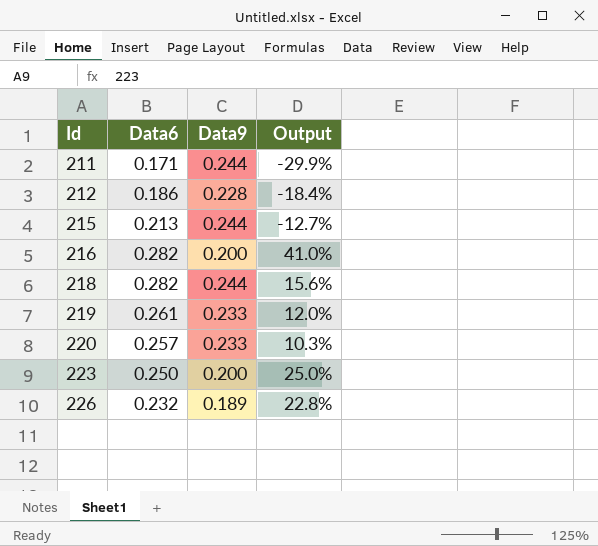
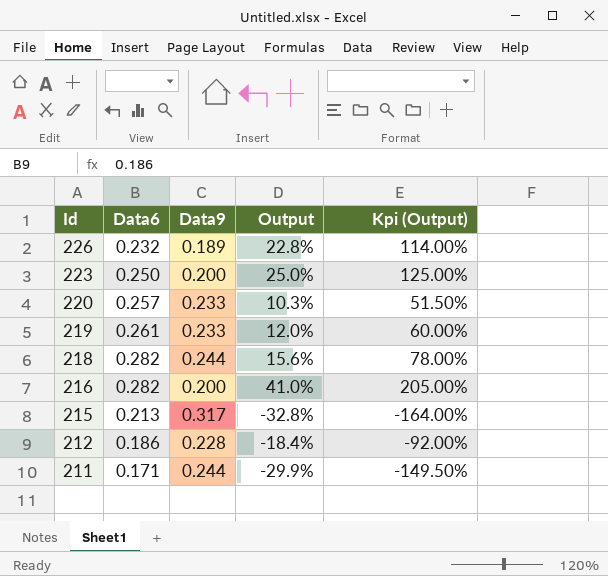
row order: Id ascending -> Id descending
column Kpi (Output) | formula: none -> [Output] * 5
215 | Data9: 0.244 -> 0.317
215 | Output: -12.7% -> -32.8%

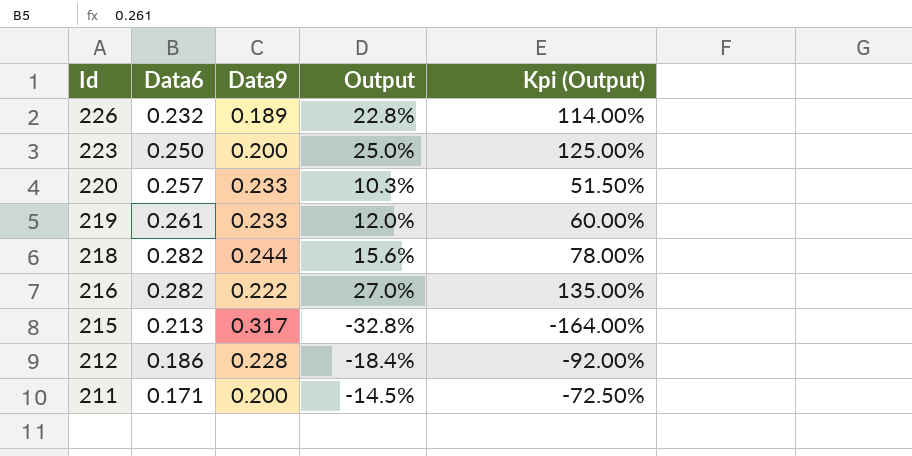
216 | Data9: 0.200 -> 0.222
216 | Output: 41.0% -> 27.0%
216 | Kpi (Output): 205.00% -> 135.00%
211 | Data9: 0.244 -> 0.200
211 | Output: -29.9% -> -14.5%
211 | Kpi (Output): -149.50% -> -72.50%

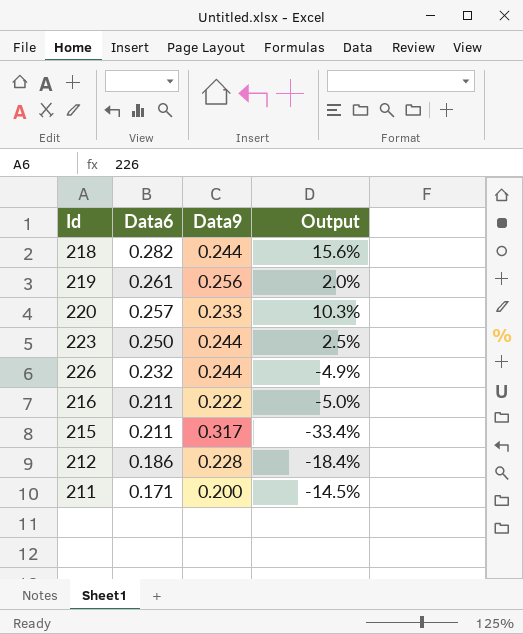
row order: Id descending -> Data6 descending
column Kpi (Output) | formula: [Output] * 5 -> none
219 | Data9: 0.233 -> 0.256
219 | Output: 12.0% -> 2.0%
223 | Data9: 0.200 -> 0.244
223 | Output: 25.0% -> 2.5%
226 | Data9: 0.189 -> 0.244
226 | Output: 22.8% -> -4.9%
216 | Data6: 0.282 -> 0.211
216 | Output: 27.0% -> -5.0%
215 | Data6: 0.213 -> 0.211
215 | Output: -32.8% -> -33.4%

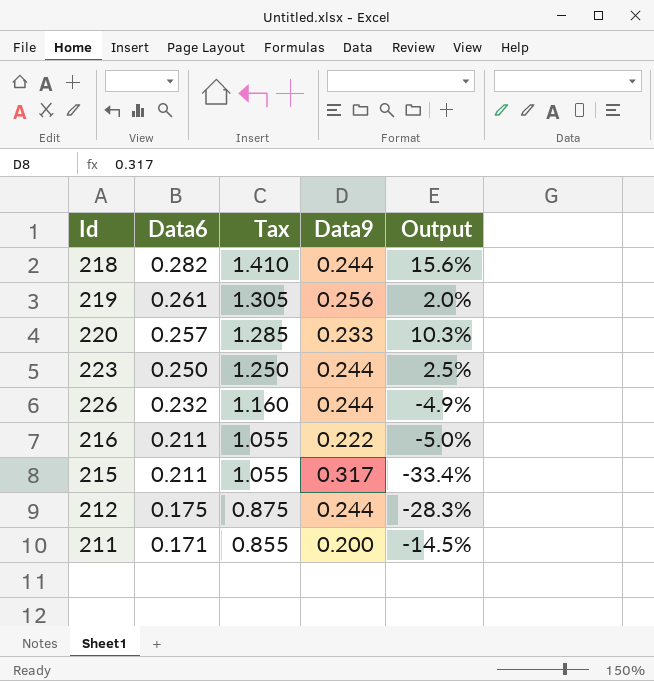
column Tax | formula: none -> [Data6] * 5
212 | Data6: 0.186 -> 0.175
212 | Data9: 0.228 -> 0.244
212 | Output: -18.4% -> -28.3%

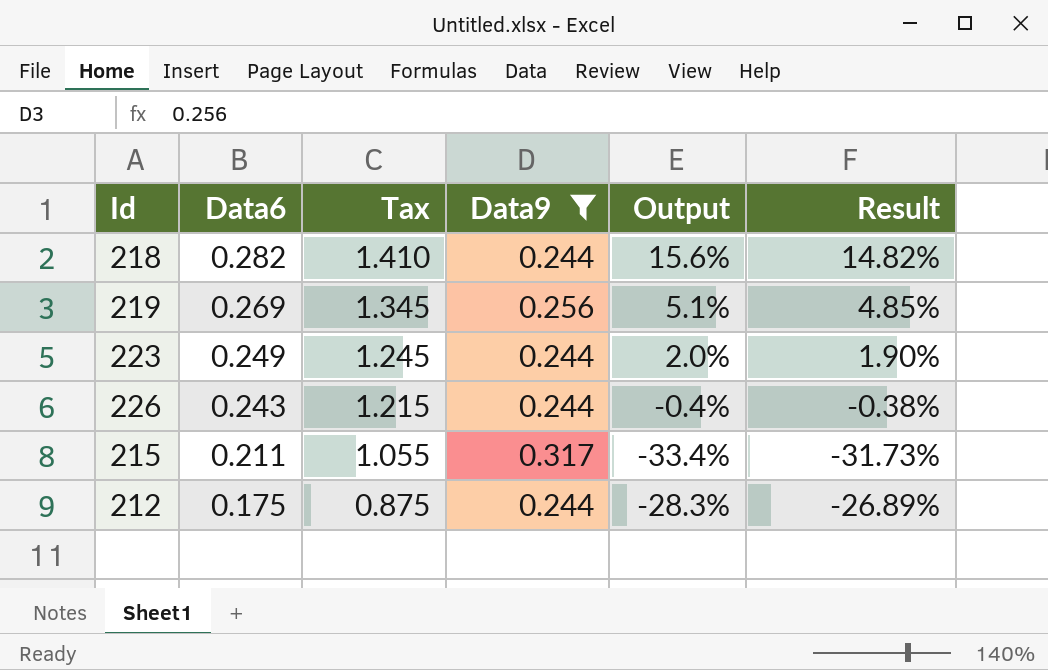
filter: none -> Data9 >= 0.244
column Result | formula: none -> [Output] * 0.95
219 | Data6: 0.261 -> 0.269
219 | Tax: 1.305 -> 1.345
219 | Output: 2.0% -> 5.1%
223 | Data6: 0.250 -> 0.249
223 | Tax: 1.250 -> 1.245
223 | Output: 2.5% -> 2.0%
226 | Data6: 0.232 -> 0.243
226 | Tax: 1.160 -> 1.215
226 | Output: -4.9% -> -0.4%

